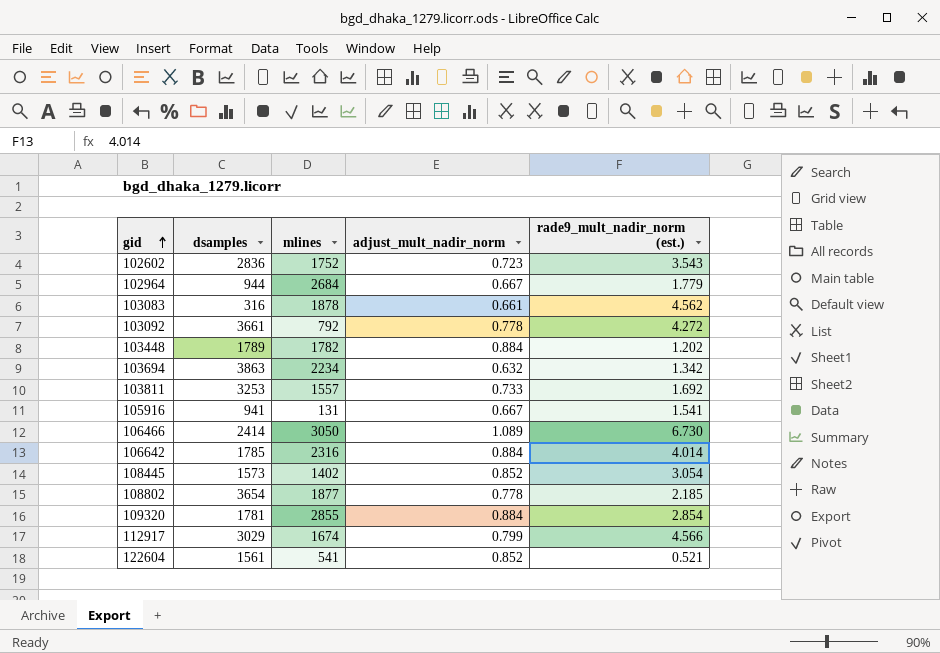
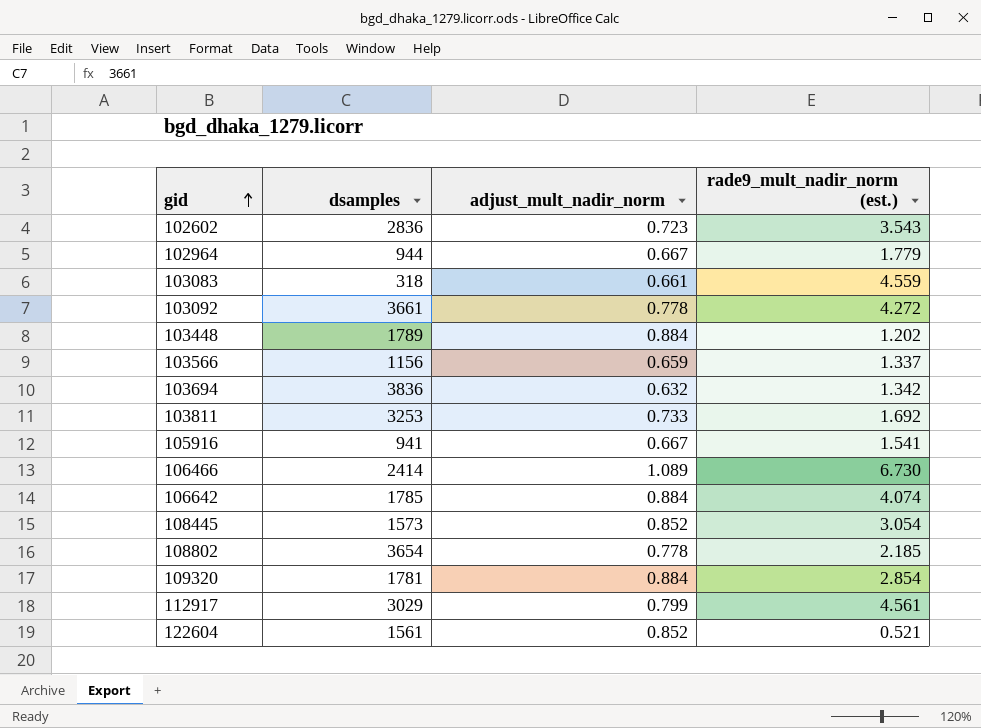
column mlines | position: 3 -> none
103083 | dsamples: 316 -> 318
103083 | rade9_mult_nadir_norm (est.): 4.562 -> 4.559
row 103566: none -> 1156 | 0.659 | 1.337
103694 | dsamples: 3863 -> 3836
106642 | rade9_mult_nadir_norm (est.): 4.014 -> 4.074
112917 | rade9_mult_nadir_norm (est.): 4.566 -> 4.561

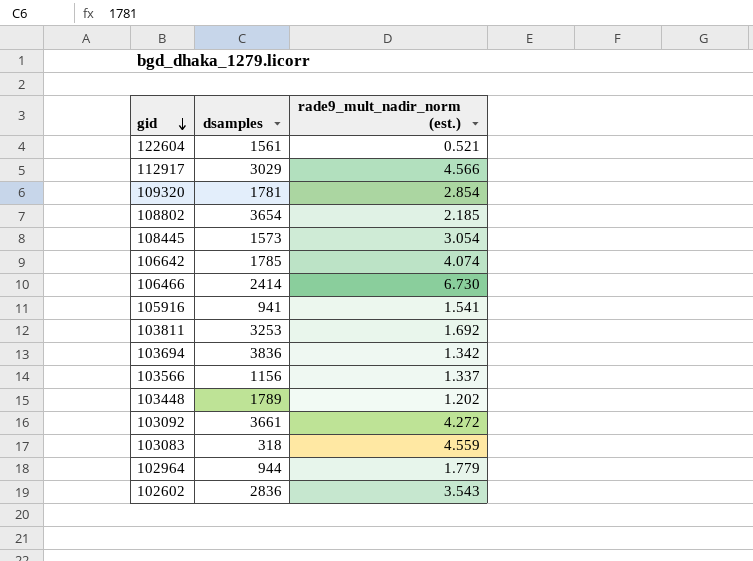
row order: gid ascending -> gid descending
column adjust_mult_nadir_norm | position: 3 -> none
112917 | rade9_mult_nadir_norm (est.): 4.561 -> 4.566

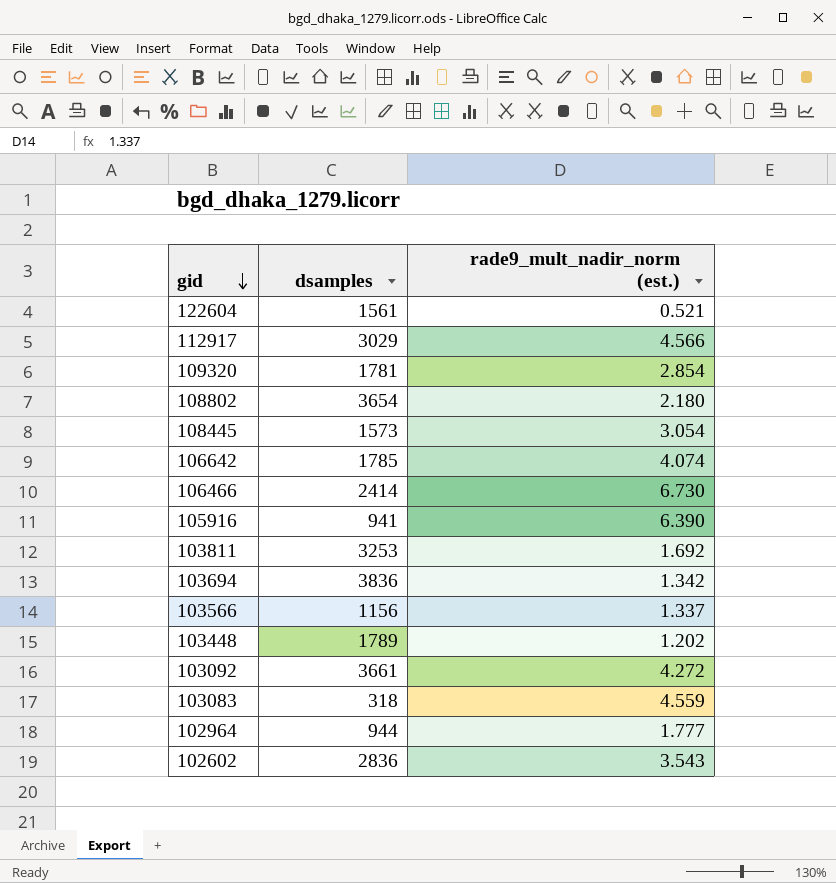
108802 | rade9_mult_nadir_norm (est.): 2.185 -> 2.180
105916 | rade9_mult_nadir_norm (est.): 1.541 -> 6.390
102964 | rade9_mult_nadir_norm (est.): 1.779 -> 1.777

